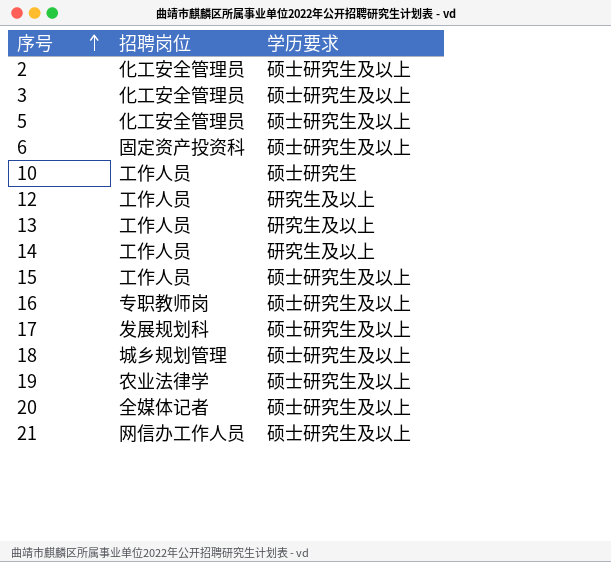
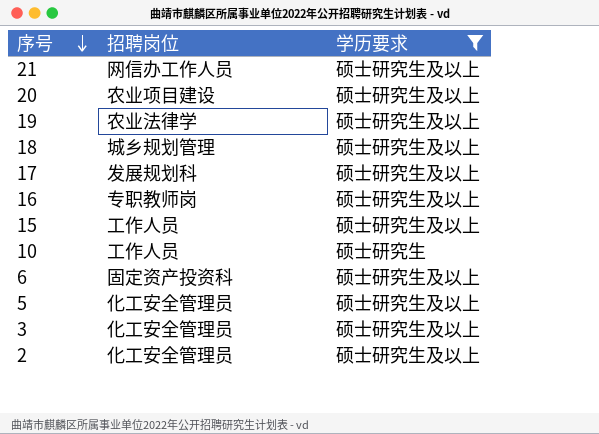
filter: none -> 学历要求 != 研究生及以上
row order: 序号 ascending -> 序号 descending
20 | 招聘岗位: 全媒体记者 -> 农业项目建设

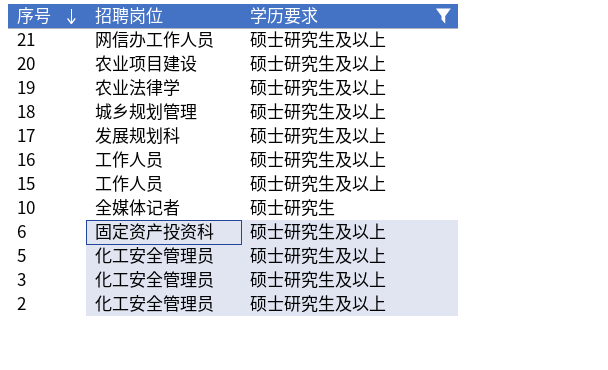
16 | 招聘岗位: 专职教师岗 -> 工作人员
10 | 招聘岗位: 工作人员 -> 全媒体记者

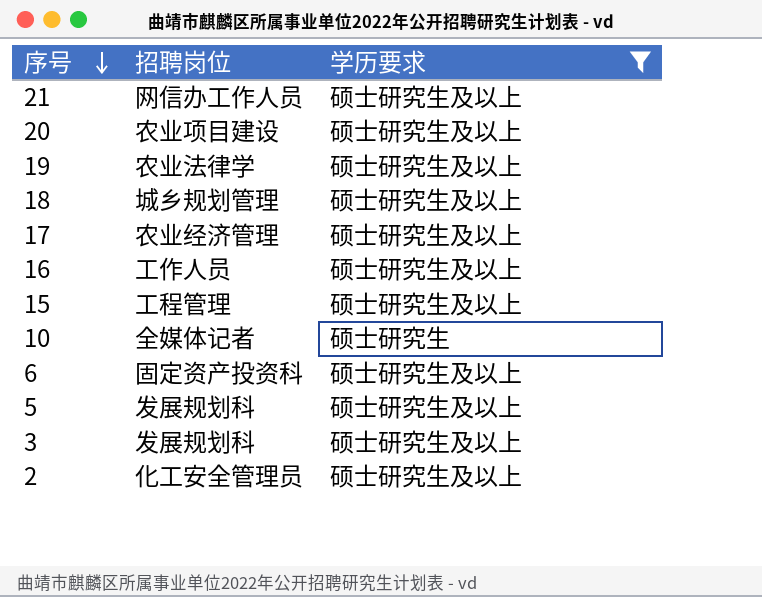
17 | 招聘岗位: 发展规划科 -> 农业经济管理
15 | 招聘岗位: 工作人员 -> 工程管理
5 | 招聘岗位: 化工安全管理员 -> 发展规划科
3 | 招聘岗位: 化工安全管理员 -> 发展规划科

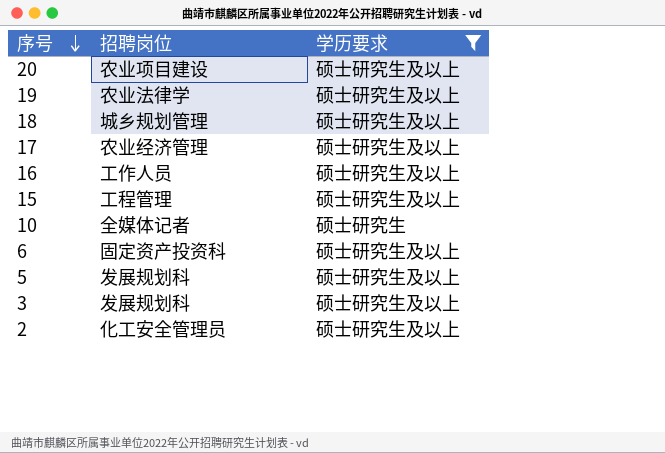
row 21: 网信办工作人员 | 硕士研究生及以上 -> none

